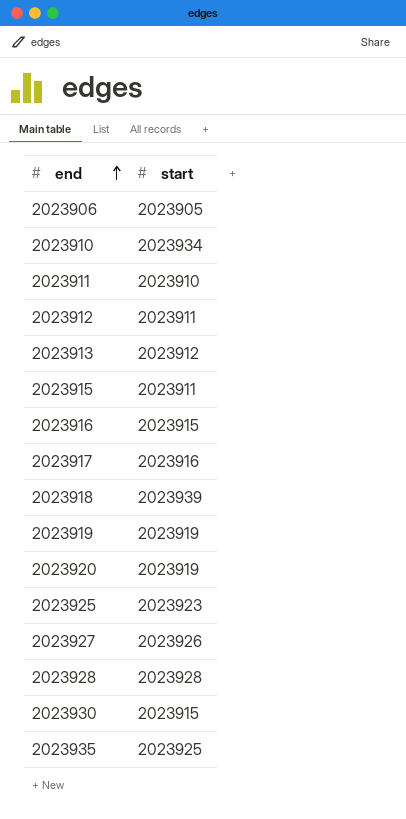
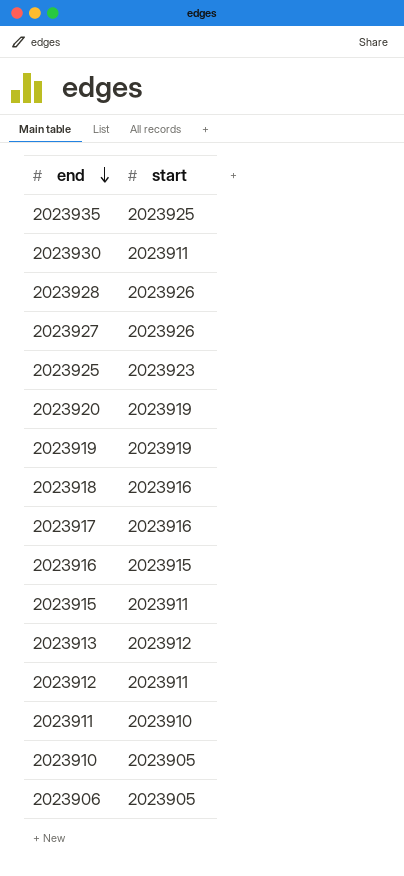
row order: end ascending -> end descending
2023930 | start: 2023915 -> 2023911
2023928 | start: 2023928 -> 2023926
2023918 | start: 2023939 -> 2023916
2023910 | start: 2023934 -> 2023905

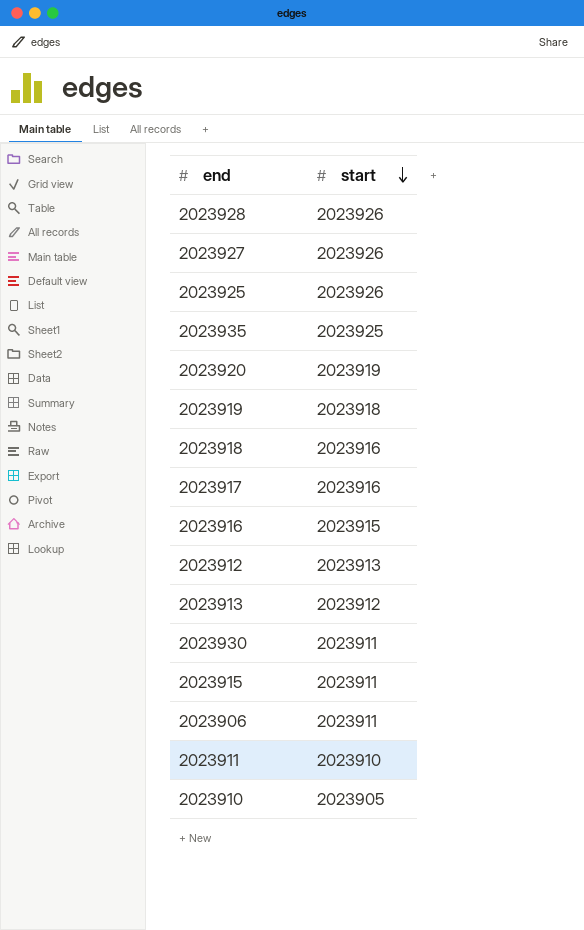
row order: end descending -> start descending
2023925 | start: 2023923 -> 2023926
2023919 | start: 2023919 -> 2023918
2023912 | start: 2023911 -> 2023913
2023906 | start: 2023905 -> 2023911

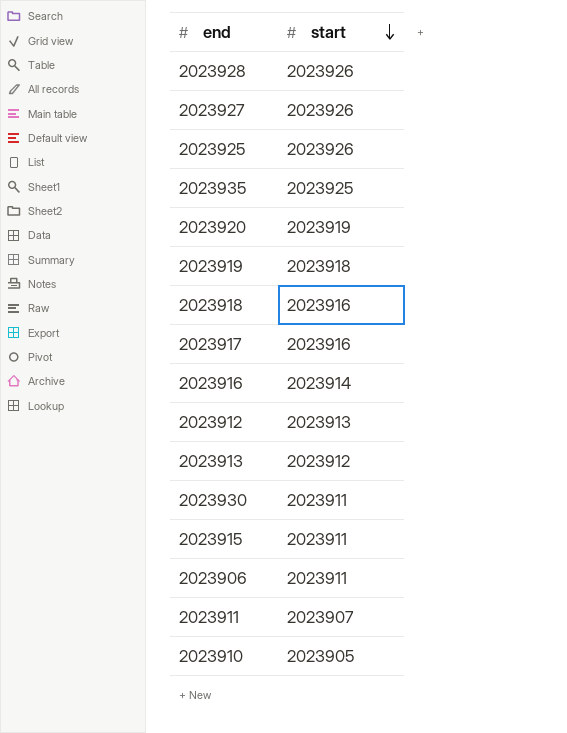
2023916 | start: 2023915 -> 2023914
2023911 | start: 2023910 -> 2023907

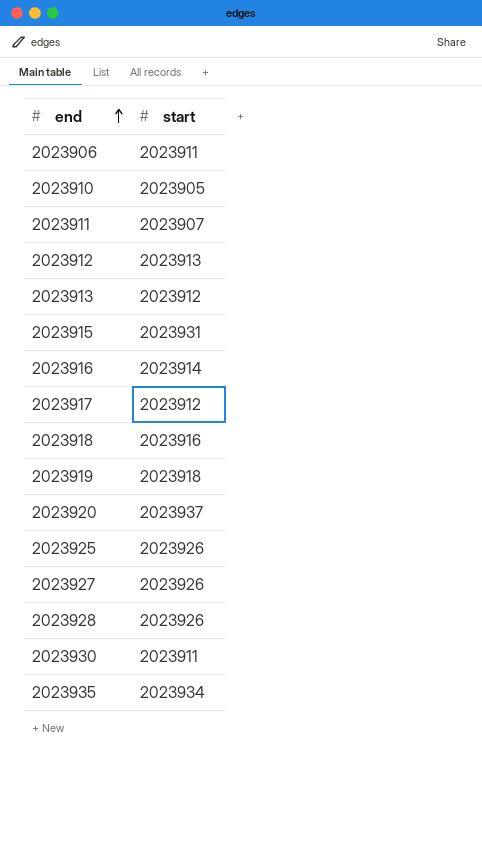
row order: start descending -> end ascending
2023915 | start: 2023911 -> 2023931
2023917 | start: 2023916 -> 2023912
2023920 | start: 2023919 -> 2023937
2023935 | start: 2023925 -> 2023934

